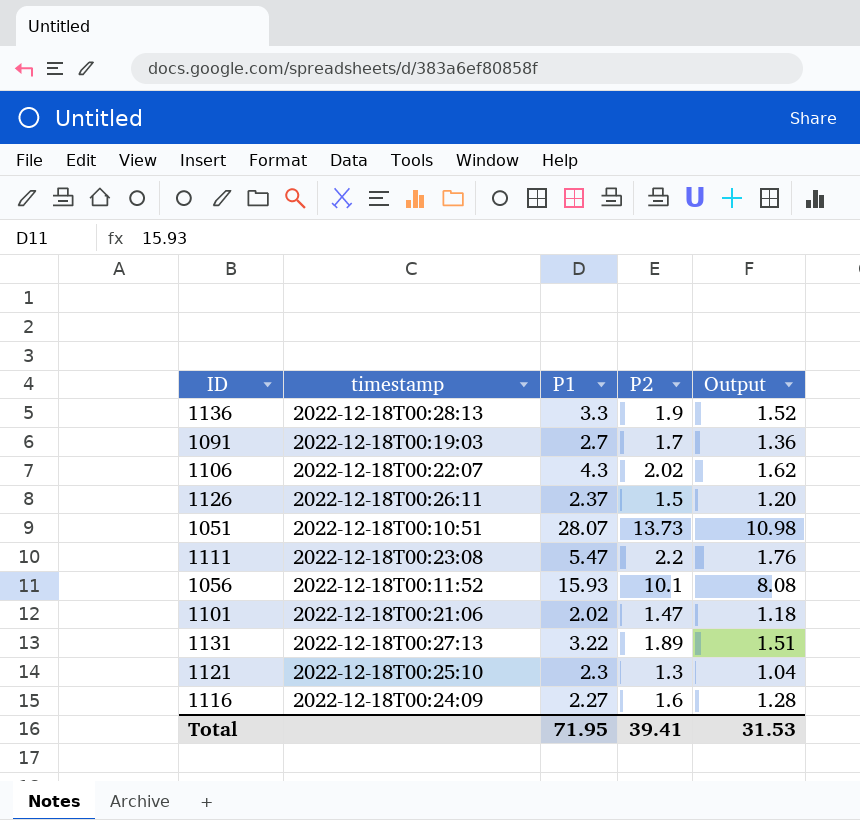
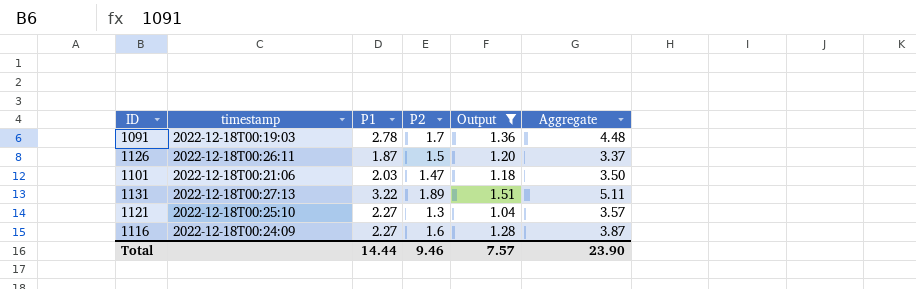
filter: none -> Output <= 1.51
column Aggregate | formula: none -> [P1] + [P2]
1091 | P1: 2.7 -> 2.78
1126 | P1: 2.37 -> 1.87
1101 | P1: 2.02 -> 2.03
1121 | P1: 2.3 -> 2.27
Total | P1: 71.95 -> 14.44
Total | P2: 39.41 -> 9.46
Total | Output: 31.53 -> 7.57

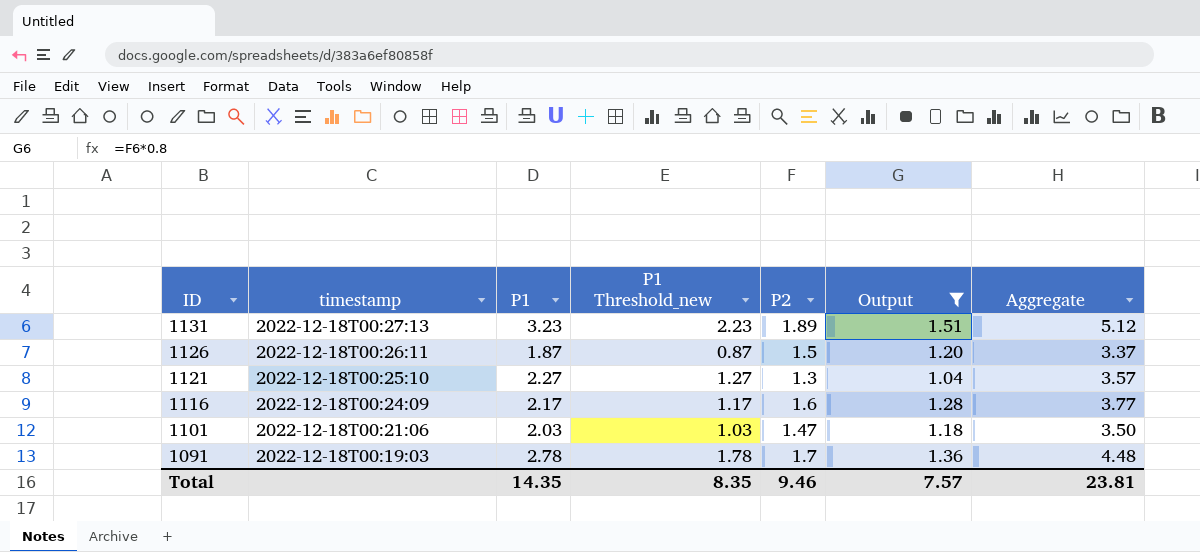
row order: none -> ID descending
column P1 Threshold_new | formula: none -> [P1] - 1
1131 | P1: 3.22 -> 3.23
1131 | Aggregate: 5.11 -> 5.12
1116 | P1: 2.27 -> 2.17
1116 | Aggregate: 3.87 -> 3.77
Total | P1: 14.44 -> 14.35
Total | Aggregate: 23.90 -> 23.81

